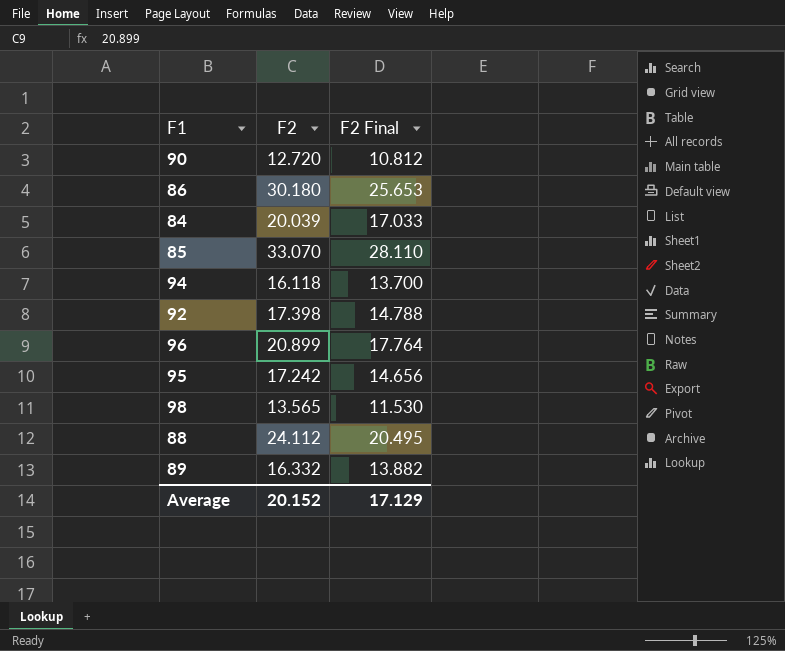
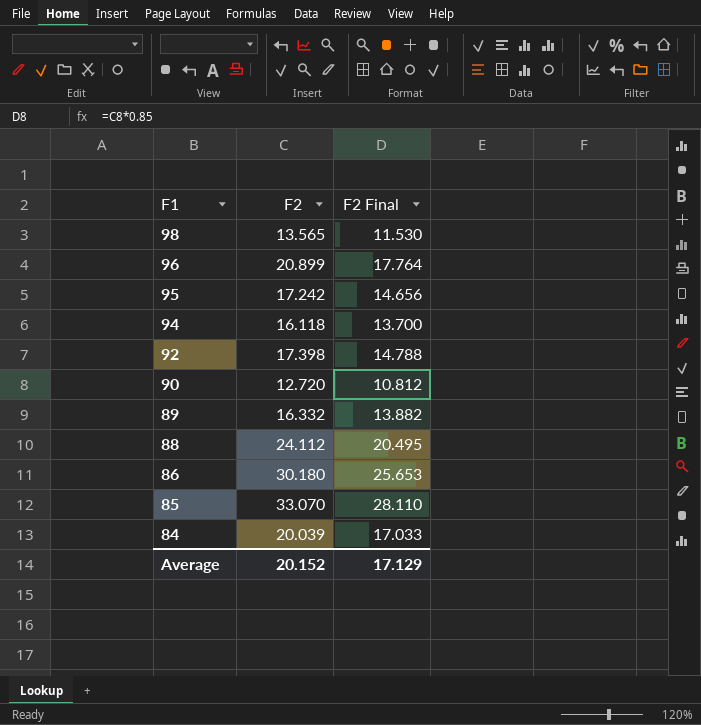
row order: none -> F1 descending

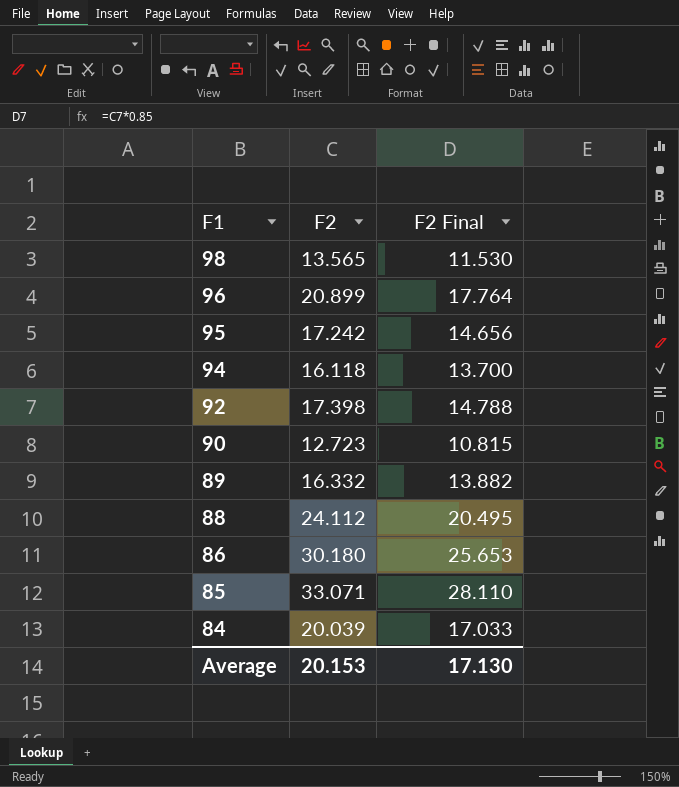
90 | F2: 12.720 -> 12.723
90 | F2 Final: 10.812 -> 10.815
85 | F2: 33.070 -> 33.071
Average | F2: 20.152 -> 20.153
Average | F2 Final: 17.129 -> 17.130

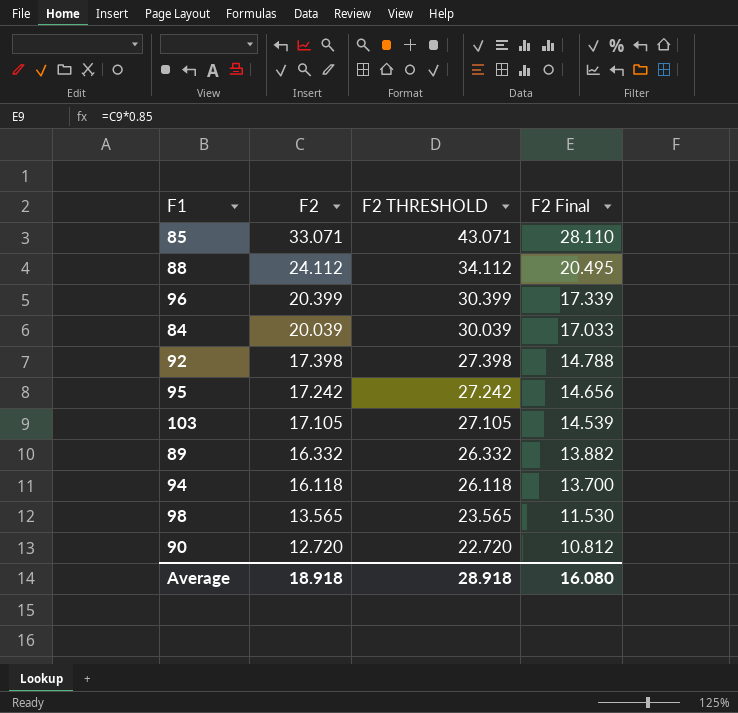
row order: F1 descending -> F2 descending
column F2 THRESHOLD | formula: none -> [F2] + 10
row 86: 30.180 | 25.653 -> none
96 | F2: 20.899 -> 20.399
96 | F2 Final: 17.764 -> 17.339
row 103: none -> 17.105 | 27.105 | 14.539
90 | F2: 12.723 -> 12.720
90 | F2 Final: 10.815 -> 10.812
Average | F2: 20.153 -> 18.918
Average | F2 Final: 17.130 -> 16.080

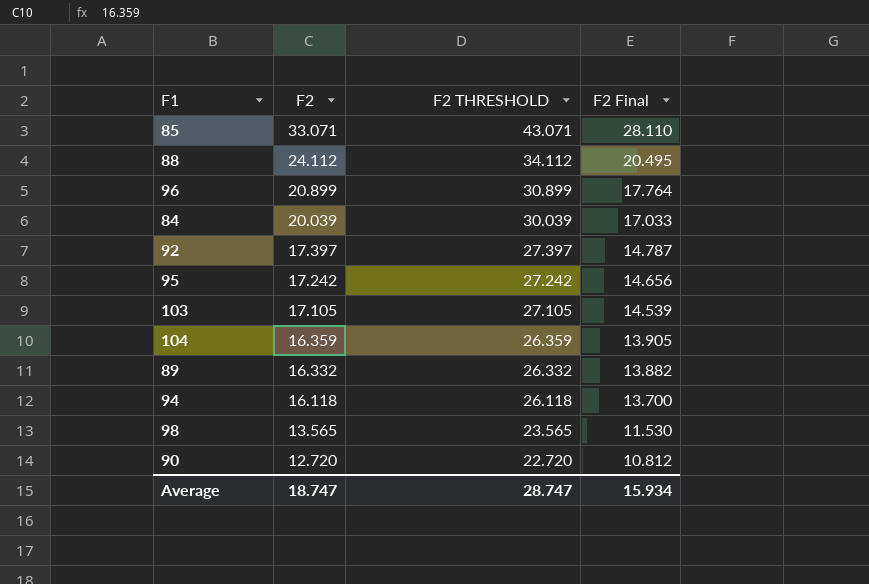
96 | F2: 20.399 -> 20.899
96 | F2 THRESHOLD: 30.399 -> 30.899
96 | F2 Final: 17.339 -> 17.764
92 | F2: 17.398 -> 17.397
92 | F2 THRESHOLD: 27.398 -> 27.397
92 | F2 Final: 14.788 -> 14.787
row 104: none -> 16.359 | 26.359 | 13.905
Average | F2: 18.918 -> 18.747
Average | F2 THRESHOLD: 28.918 -> 28.747
Average | F2 Final: 16.080 -> 15.934

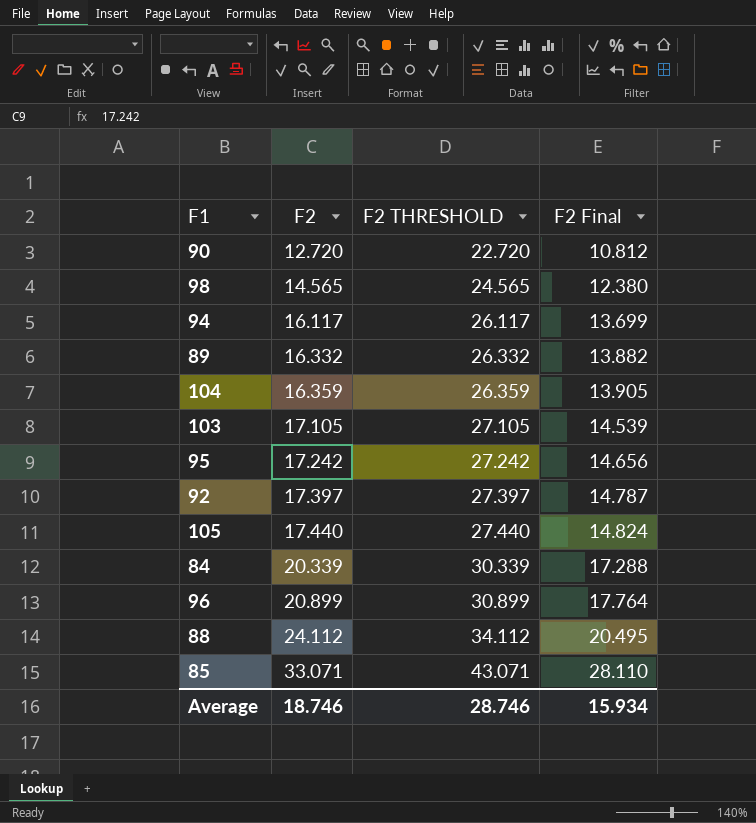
row order: F2 descending -> F2 ascending
98 | F2: 13.565 -> 14.565
98 | F2 THRESHOLD: 23.565 -> 24.565
98 | F2 Final: 11.530 -> 12.380
94 | F2: 16.118 -> 16.117
94 | F2 THRESHOLD: 26.118 -> 26.117
94 | F2 Final: 13.700 -> 13.699
row 105: none -> 17.440 | 27.440 | 14.824
84 | F2: 20.039 -> 20.339
84 | F2 THRESHOLD: 30.039 -> 30.339
84 | F2 Final: 17.033 -> 17.288
Average | F2: 18.747 -> 18.746
Average | F2 THRESHOLD: 28.747 -> 28.746

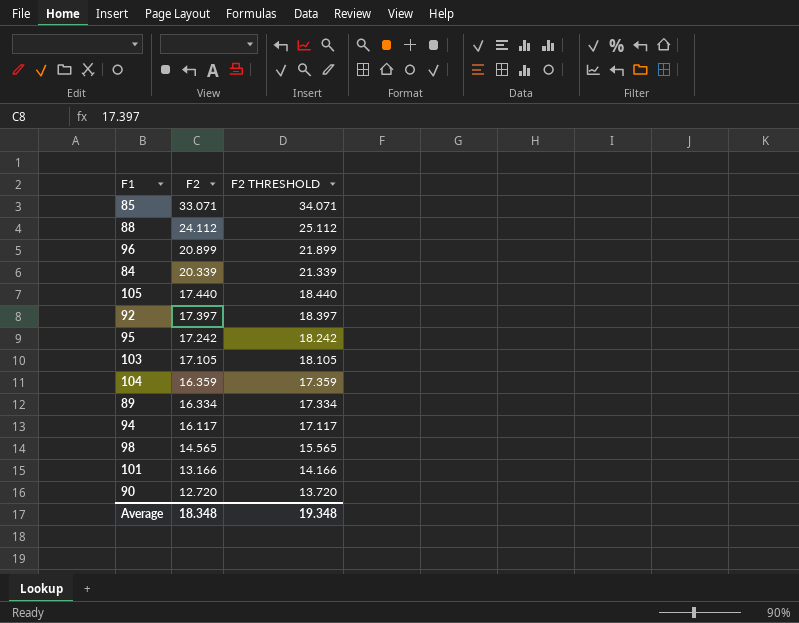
row order: F2 ascending -> F2 descending
column F2 Final | formula: [F2] * 0.85 -> none
column F2 THRESHOLD | formula: [F2] + 10 -> [F2] + 1
89 | F2: 16.332 -> 16.334
row 101: none -> 13.166 | 14.166
Average | F2: 18.746 -> 18.348
Average | F2 THRESHOLD: 28.746 -> 19.348

